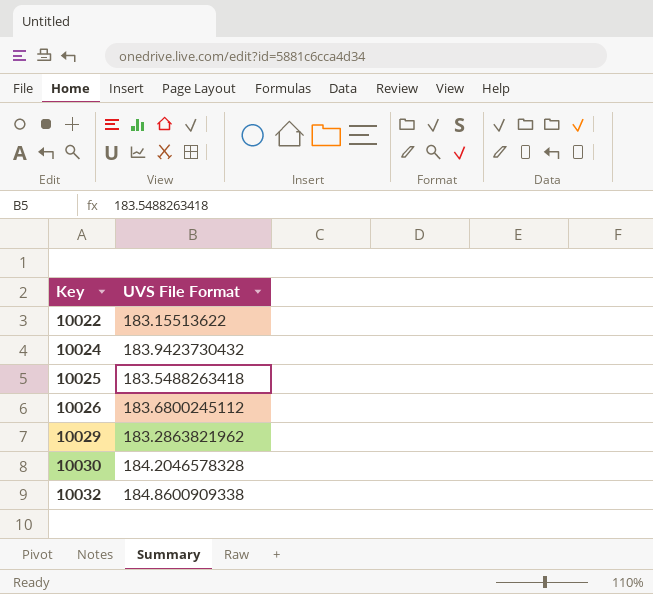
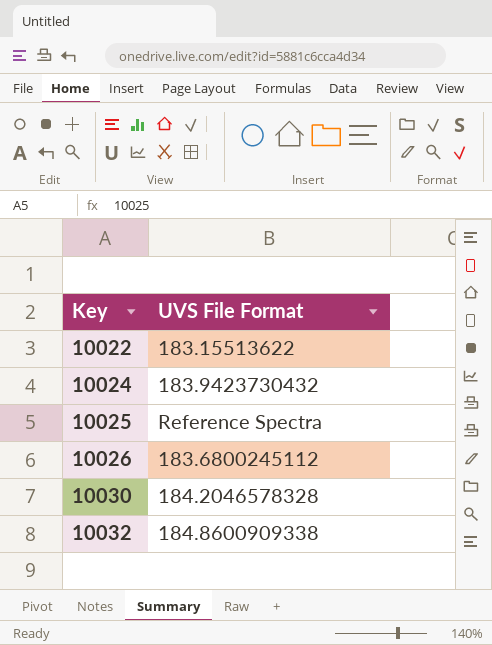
row 10029: 183.2863821962 -> none
10025 | UVS File Format: 183.5488263418 -> Reference Spectra

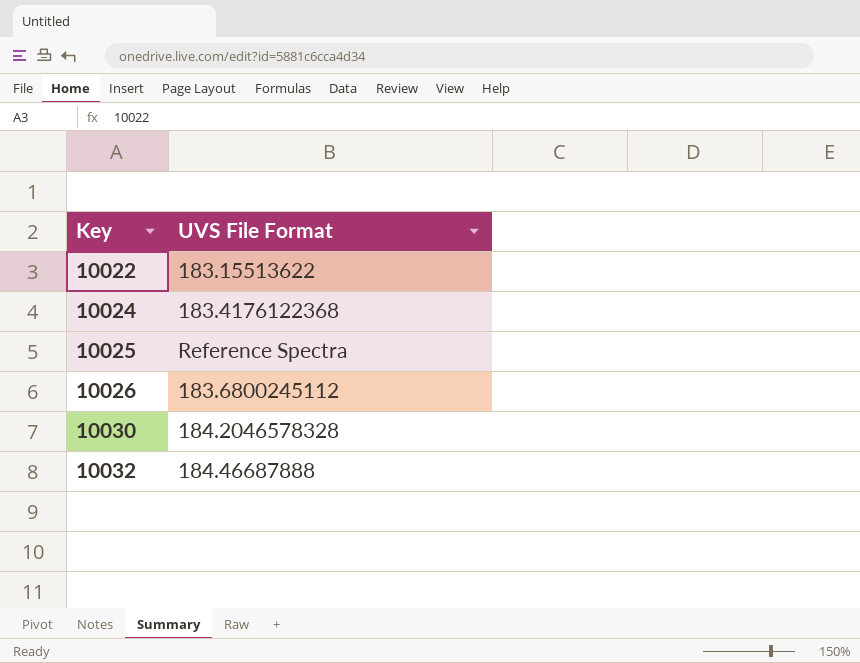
10024 | UVS File Format: 183.9423730432 -> 183.4176122368
10032 | UVS File Format: 184.8600909338 -> 184.46687888

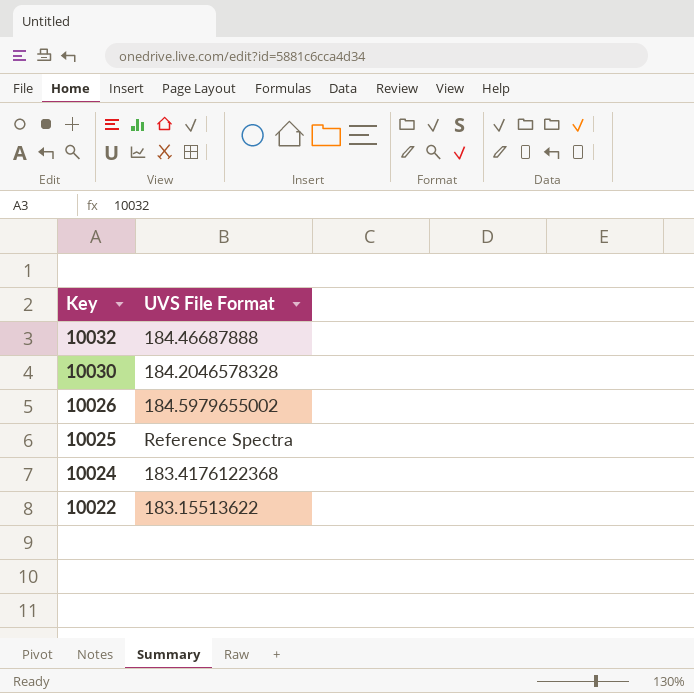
row order: Key ascending -> Key descending
10026 | UVS File Format: 183.6800245112 -> 184.5979655002

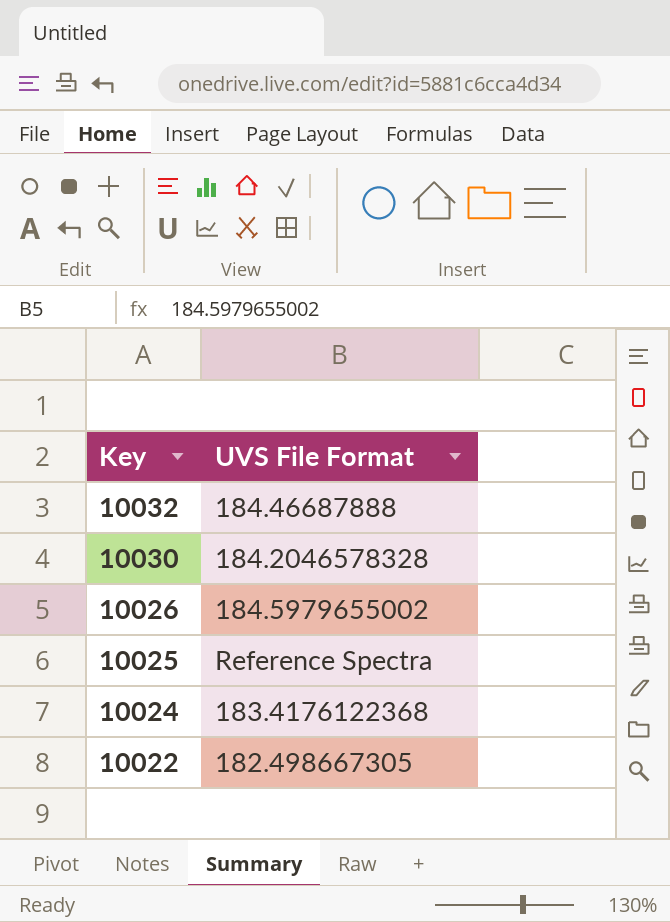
10022 | UVS File Format: 183.15513622 -> 182.498667305

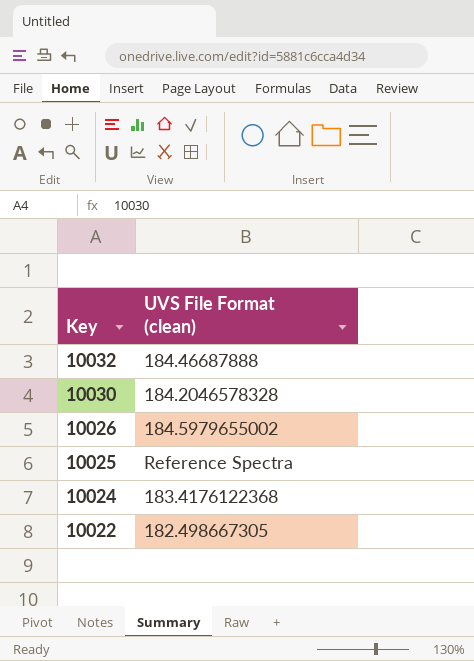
column name: UVS File Format -> UVS File Format (clean)

